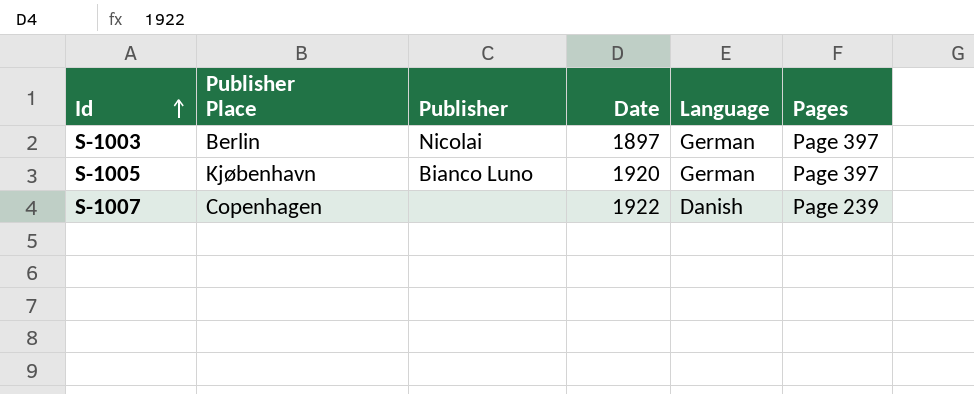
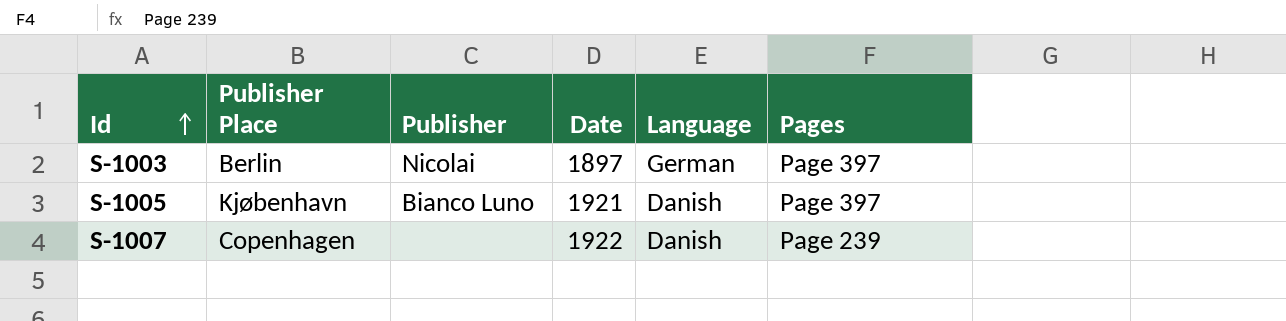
S-1005 | Date: 1920 -> 1921
S-1005 | Language: German -> Danish

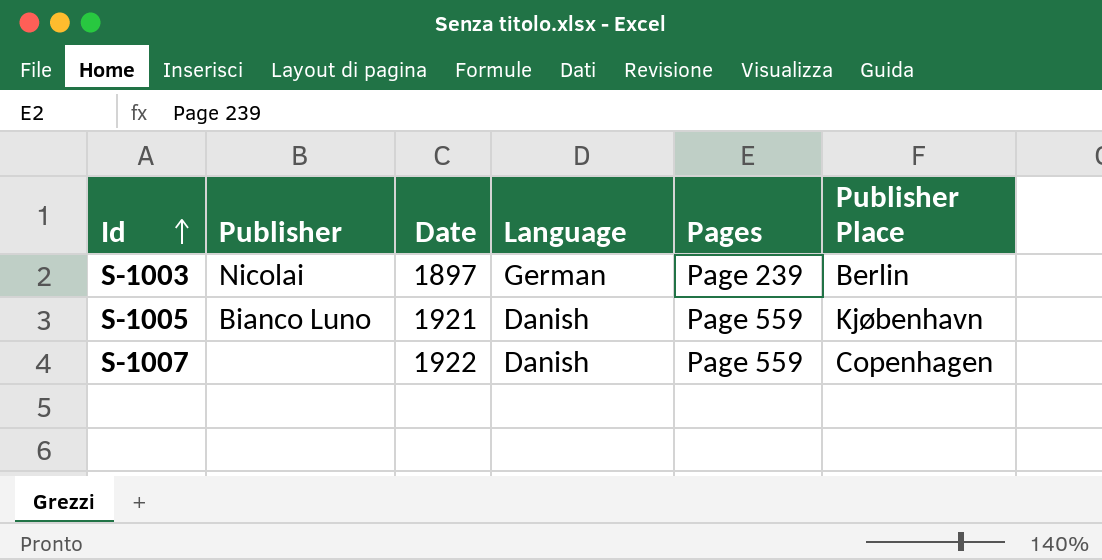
column Publisher Place | position: 2 -> 6
S-1003 | Pages: Page 397 -> Page 239
S-1005 | Pages: Page 397 -> Page 559
S-1007 | Pages: Page 239 -> Page 559

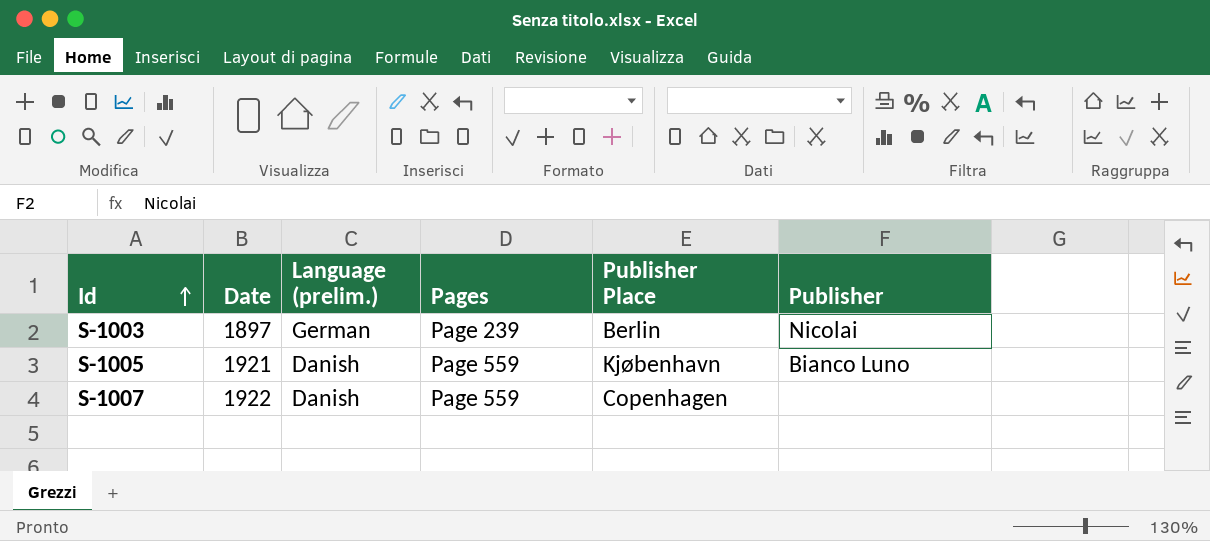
column name: Language -> Language (prelim.)
column Publisher | position: 2 -> 6

